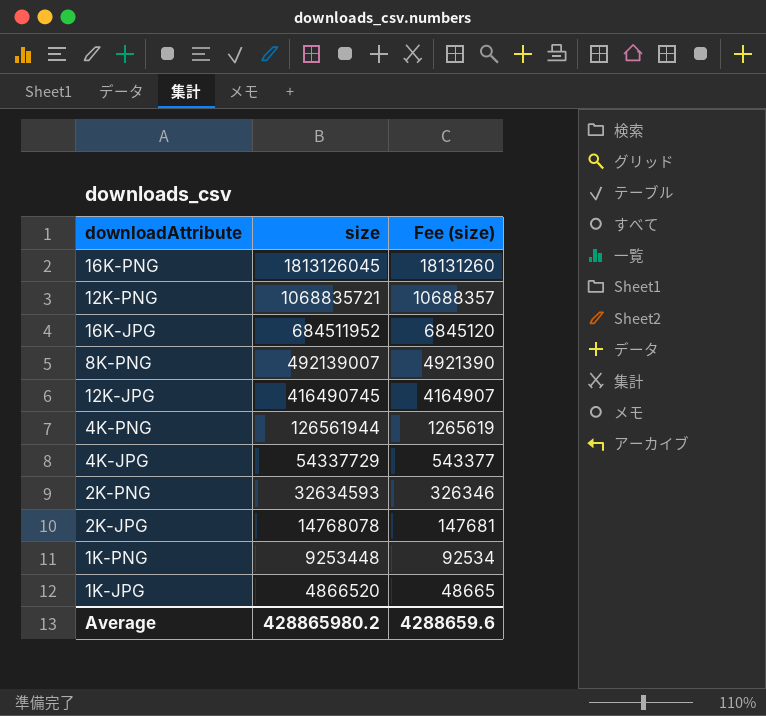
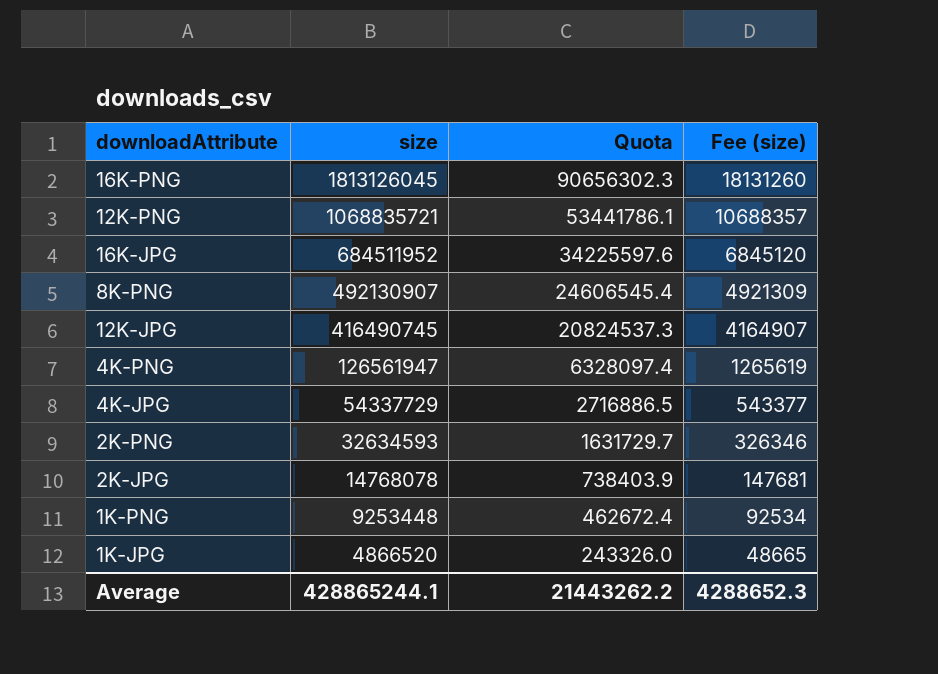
column Quota | formula: none -> [size] * 0.05
8K-PNG | size: 492139007 -> 492130907
8K-PNG | Fee (size): 4921390 -> 4921309
4K-PNG | size: 126561944 -> 126561947
Average | size: 428865980.2 -> 428865244.1
Average | Fee (size): 4288659.6 -> 4288652.3

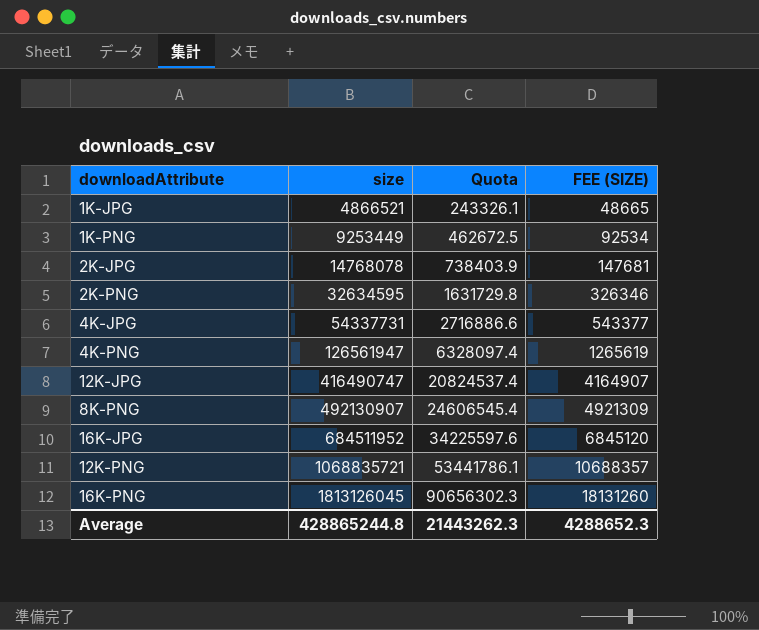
row order: size descending -> size ascending
column name: Fee (size) -> FEE (SIZE)
1K-JPG | size: 4866520 -> 4866521
1K-JPG | Quota: 243326.0 -> 243326.1
1K-PNG | size: 9253448 -> 9253449
1K-PNG | Quota: 462672.4 -> 462672.5
2K-PNG | size: 32634593 -> 32634595
2K-PNG | Quota: 1631729.7 -> 1631729.8
4K-JPG | size: 54337729 -> 54337731
4K-JPG | Quota: 2716886.5 -> 2716886.6
12K-JPG | size: 416490745 -> 416490747
12K-JPG | Quota: 20824537.3 -> 20824537.4
Average | size: 428865244.1 -> 428865244.8
Average | Quota: 21443262.2 -> 21443262.3

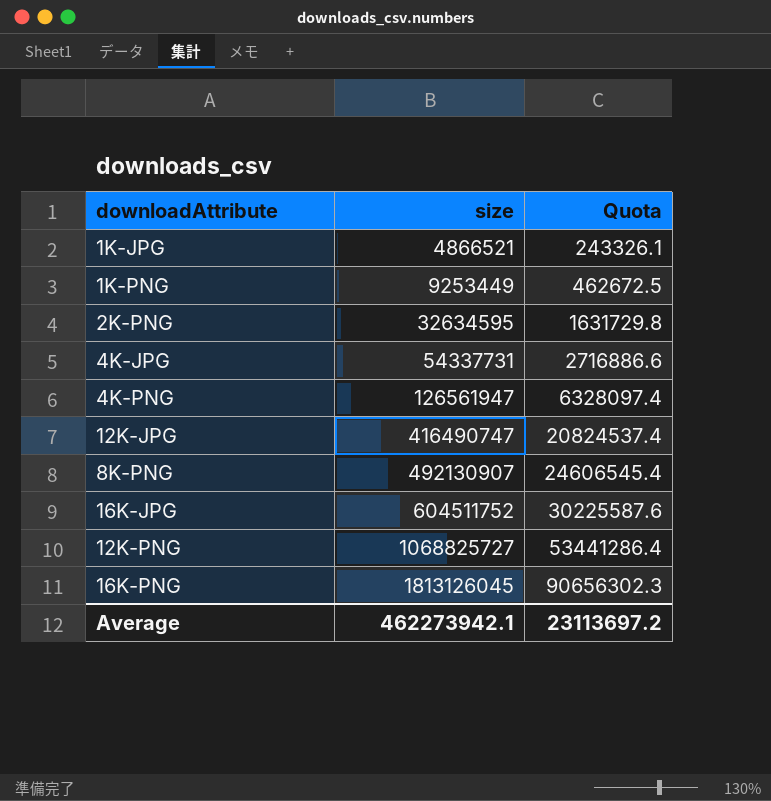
column FEE (SIZE) | formula: [size] * 0.01 -> none
row 2K-JPG: 14768078 | 738403.9 | 147681 -> none
16K-JPG | size: 684511952 -> 604511752
16K-JPG | Quota: 34225597.6 -> 30225587.6
12K-PNG | size: 1068835721 -> 1068825727
12K-PNG | Quota: 53441786.1 -> 53441286.4
Average | size: 428865244.8 -> 462273942.1
Average | Quota: 21443262.3 -> 23113697.2

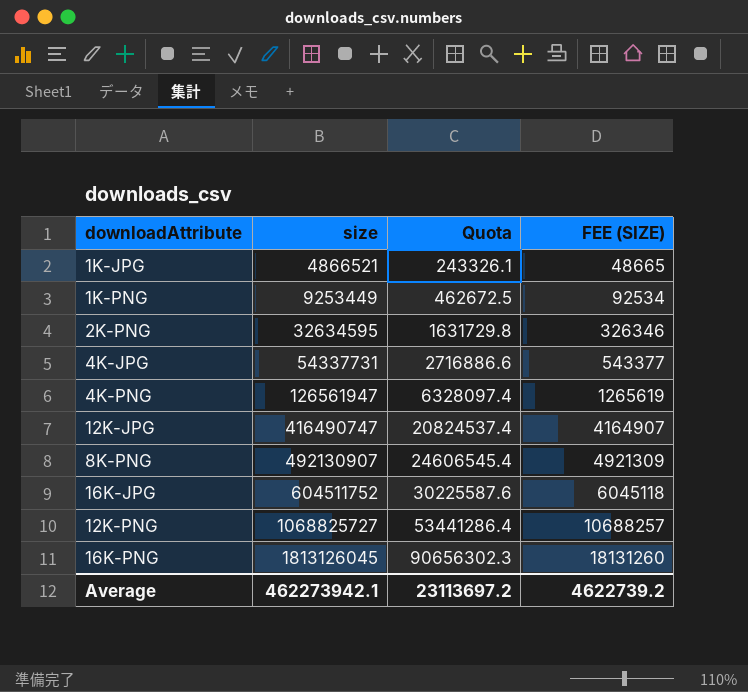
column FEE (SIZE) | formula: none -> [size] * 0.01

